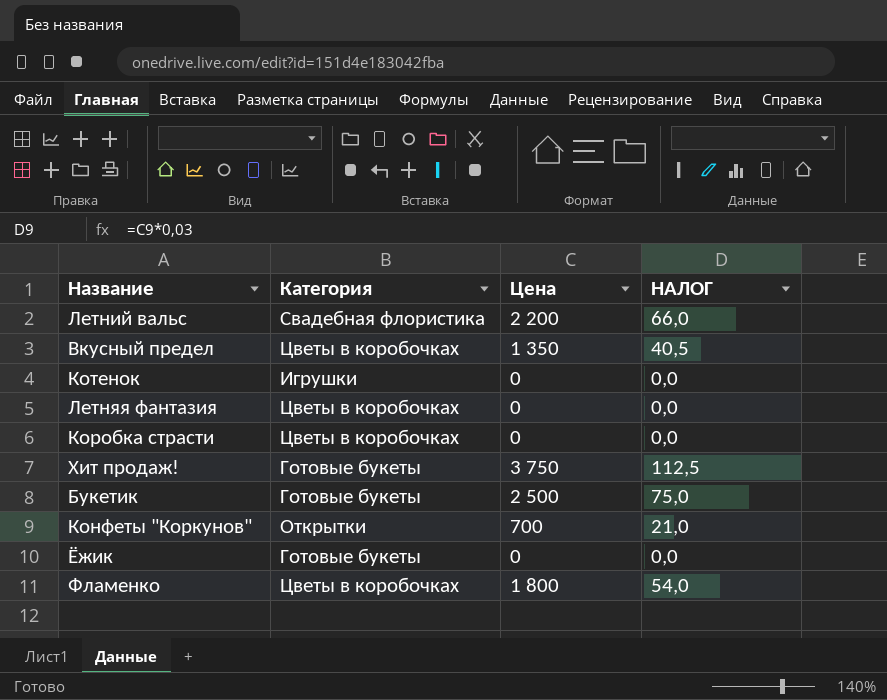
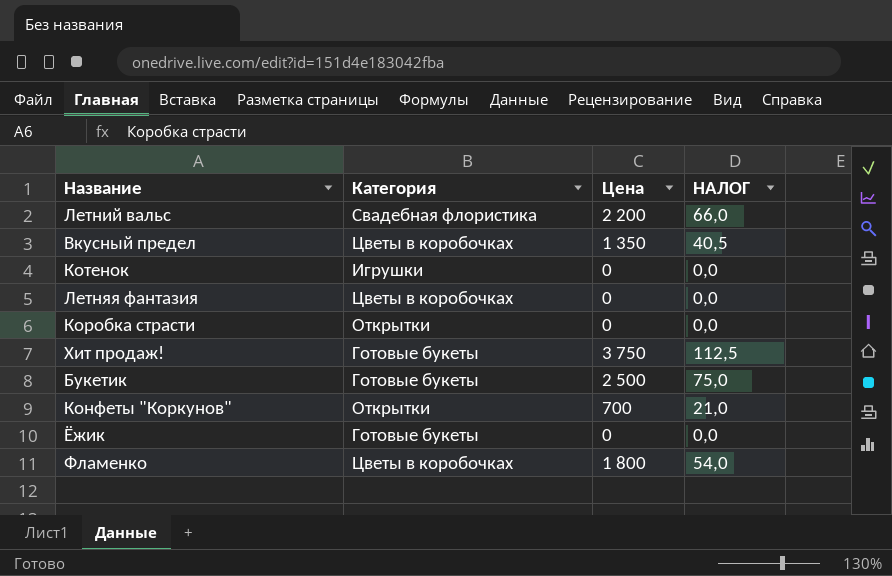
Коробка страсти | Категория: Цветы в коробочках -> Открытки

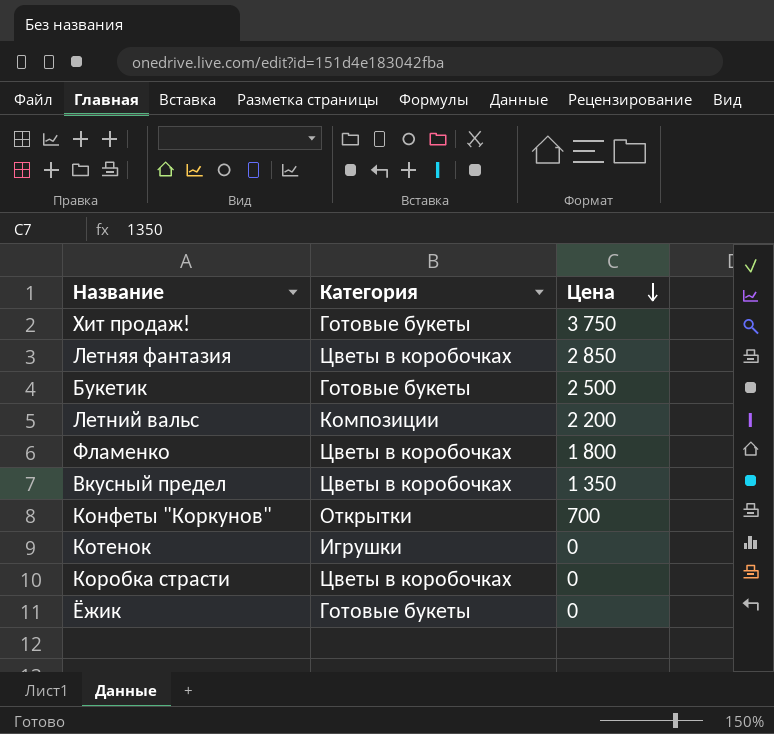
row order: none -> Цена descending
column НАЛОГ | formula: [Цена] * 0,03 -> none
Летняя фантазия | Цена: 0 -> 2 850
Летний вальс | Категория: Свадебная флористика -> Композиции
Коробка страсти | Категория: Открытки -> Цветы в коробочках

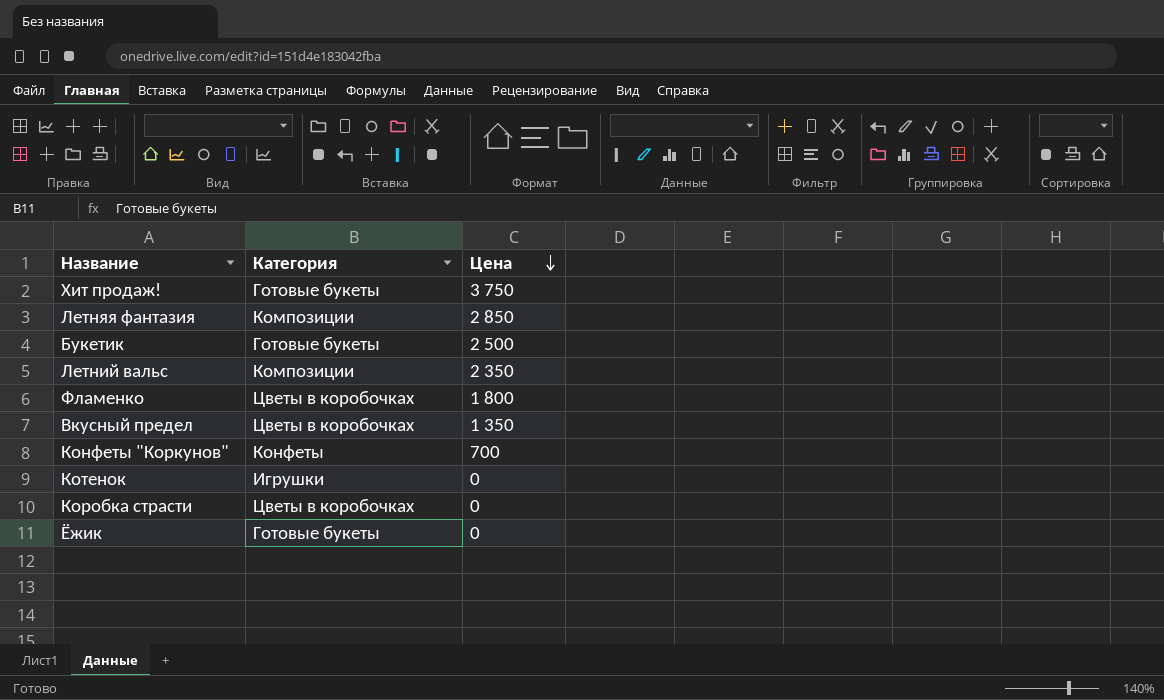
Летняя фантазия | Категория: Цветы в коробочках -> Композиции
Летний вальс | Цена: 2 200 -> 2 350
Конфеты "Коркунов" | Категория: Открытки -> Конфеты

